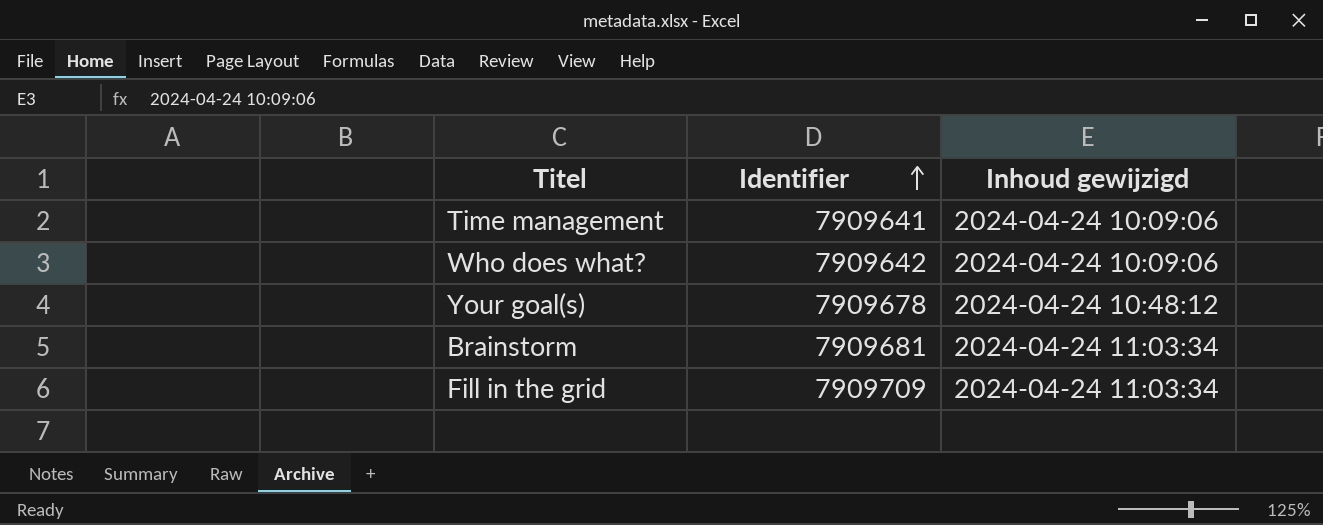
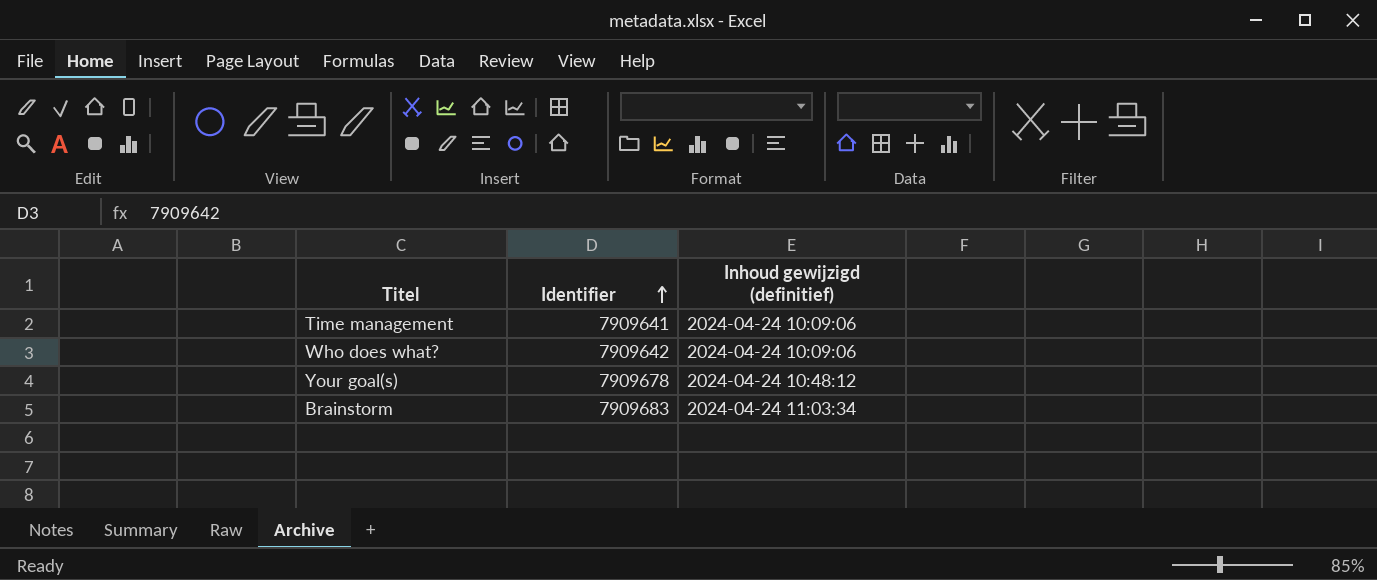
column name: Inhoud gewijzigd -> Inhoud gewijzigd (definitief)
row Fill in the grid: 7909709 | 2024-04-24 11:03:34 -> none
Brainstorm | Identifier: 7909681 -> 7909683

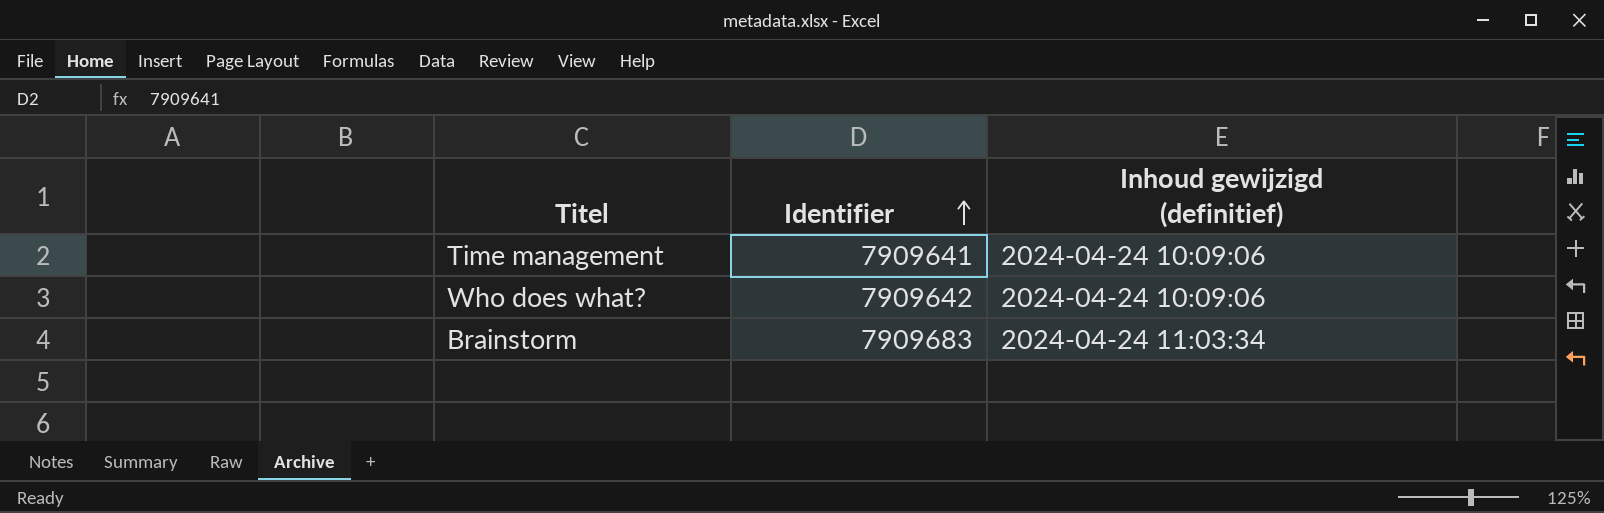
row Your goal(s): 7909678 | 2024-04-24 10:48:12 -> none

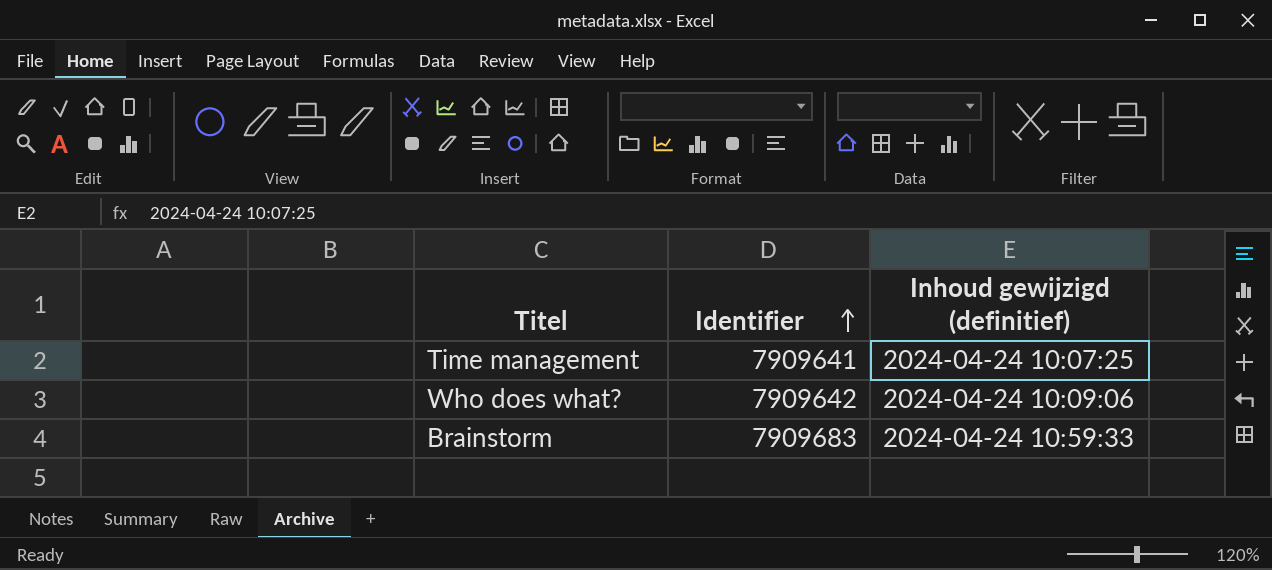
Time management | Inhoud gewijzigd (definitief): 2024-04-24 10:09:06 -> 2024-04-24 10:07:25
Brainstorm | Inhoud gewijzigd (definitief): 2024-04-24 11:03:34 -> 2024-04-24 10:59:33

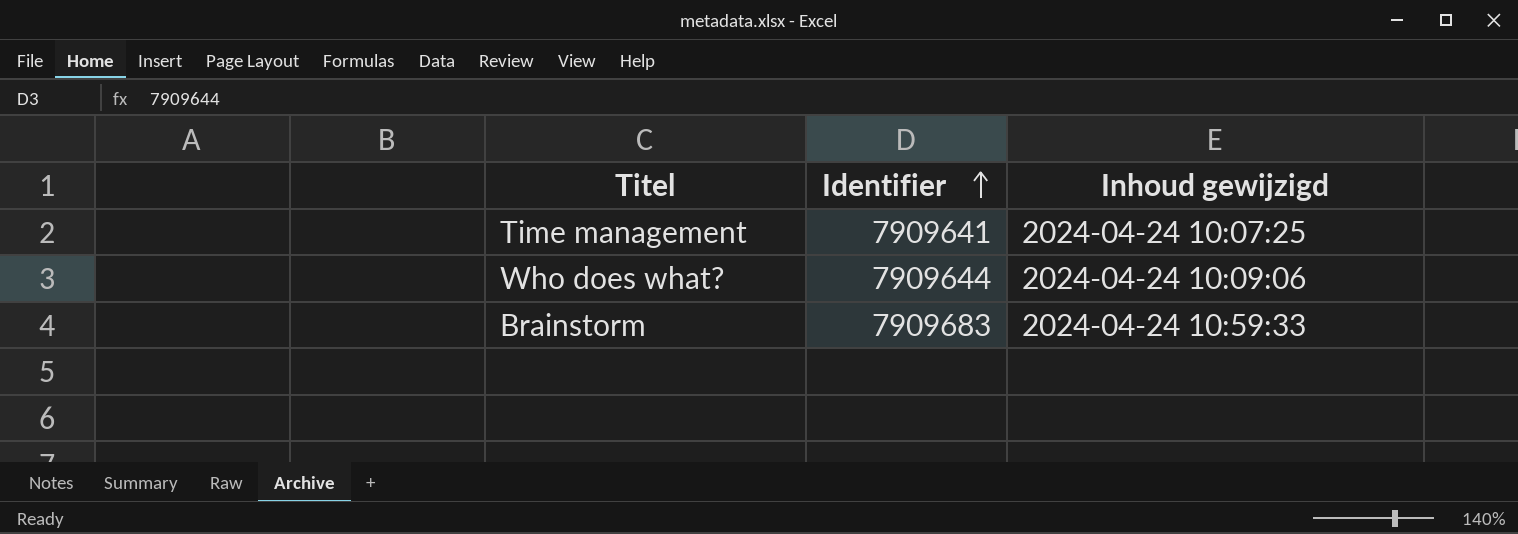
column name: Inhoud gewijzigd (definitief) -> Inhoud gewijzigd
Who does what? | Identifier: 7909642 -> 7909644

